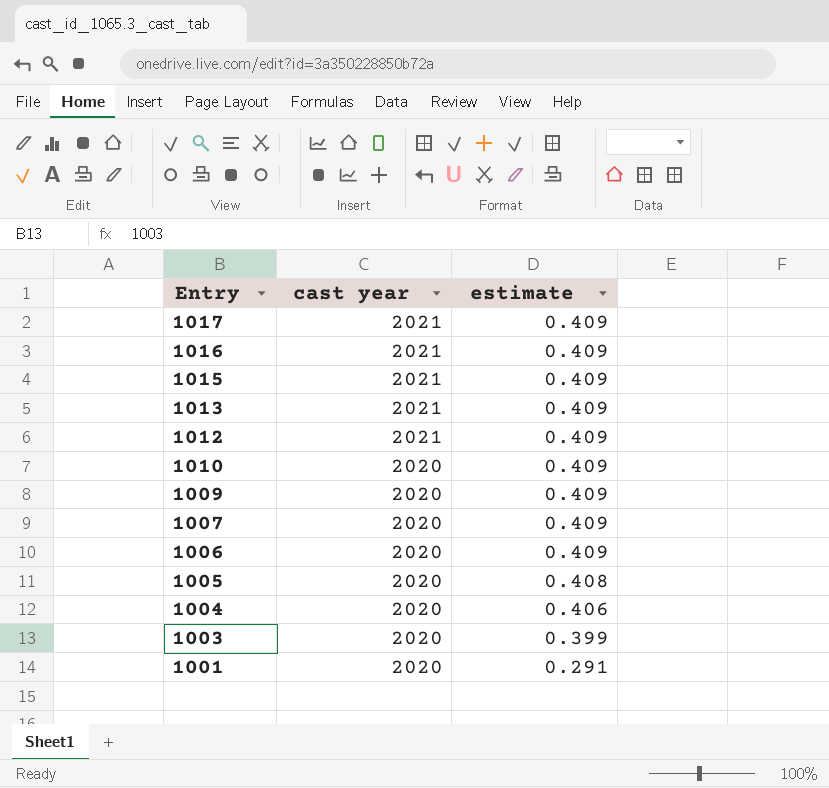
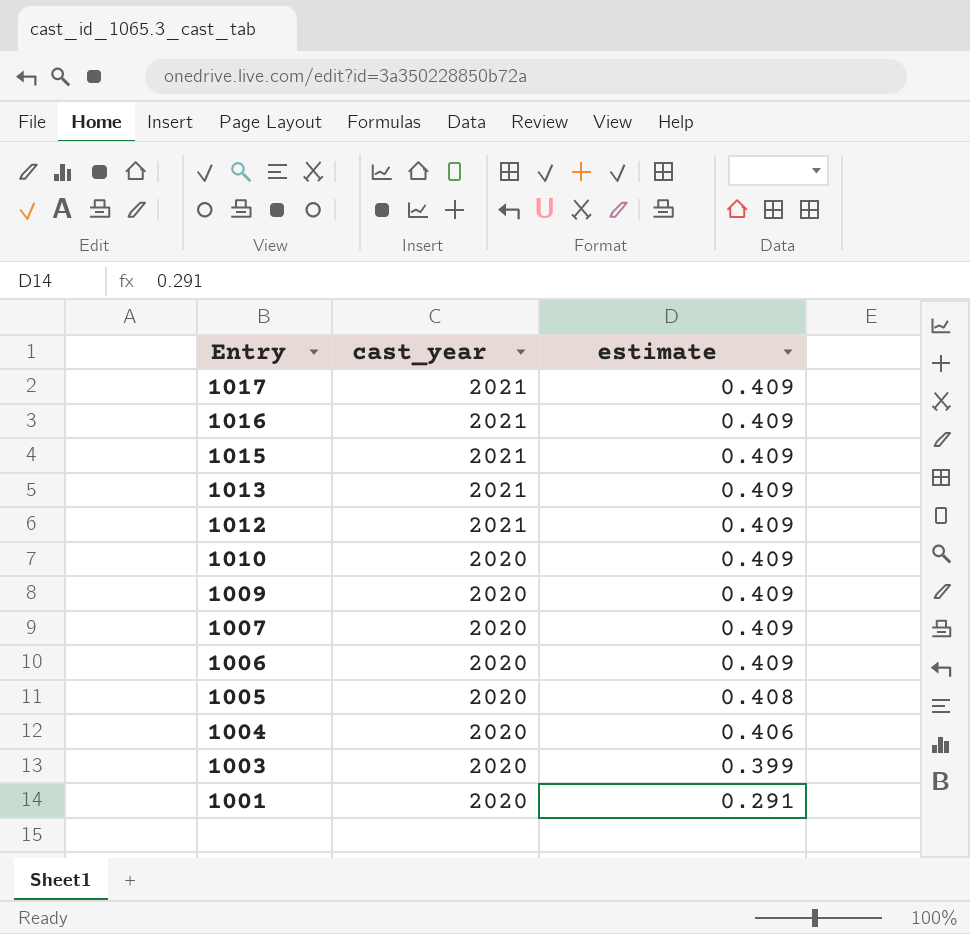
column name: cast year -> cast_year

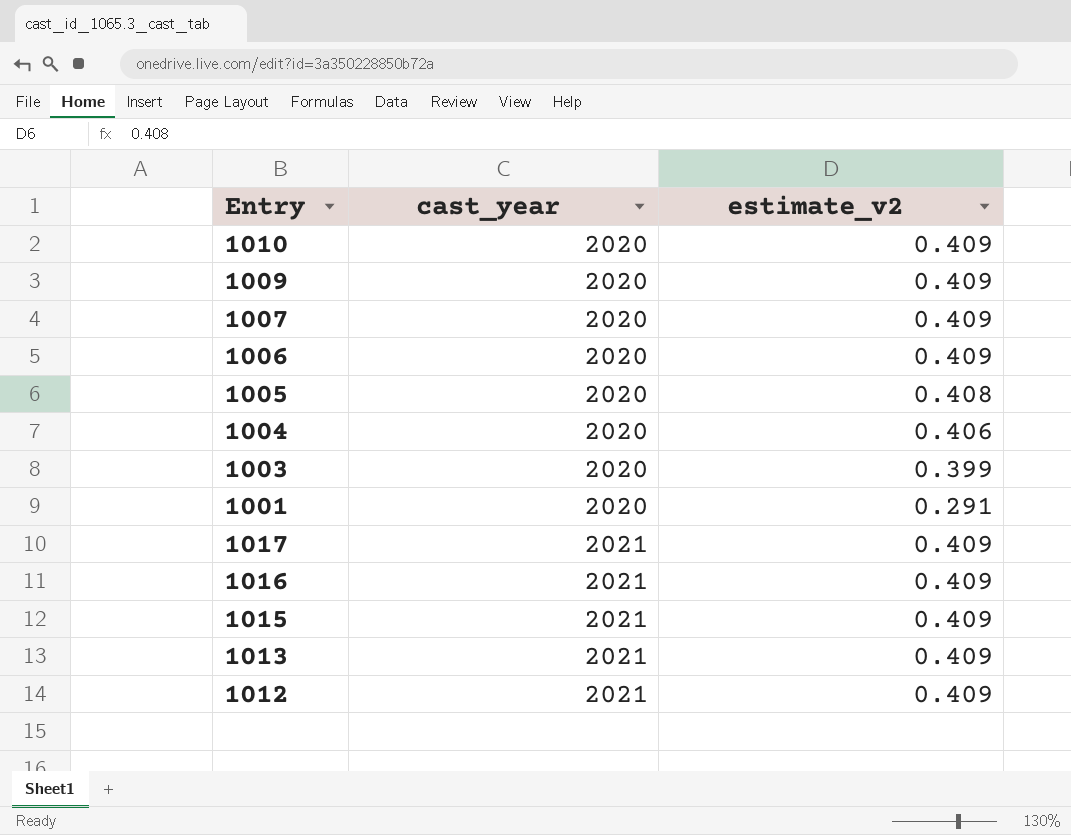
row order: Entry descending -> cast_year ascending
column name: estimate -> estimate_v2

